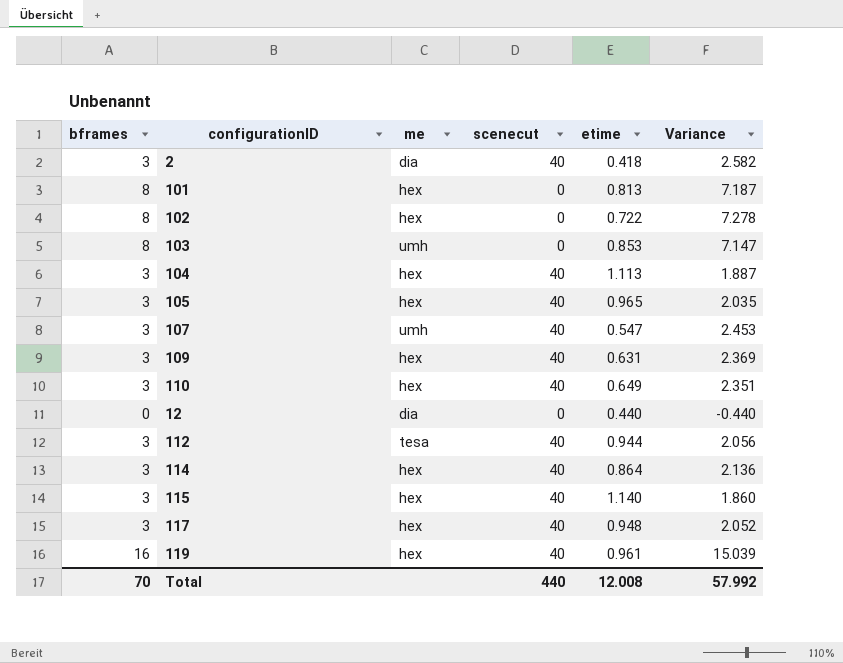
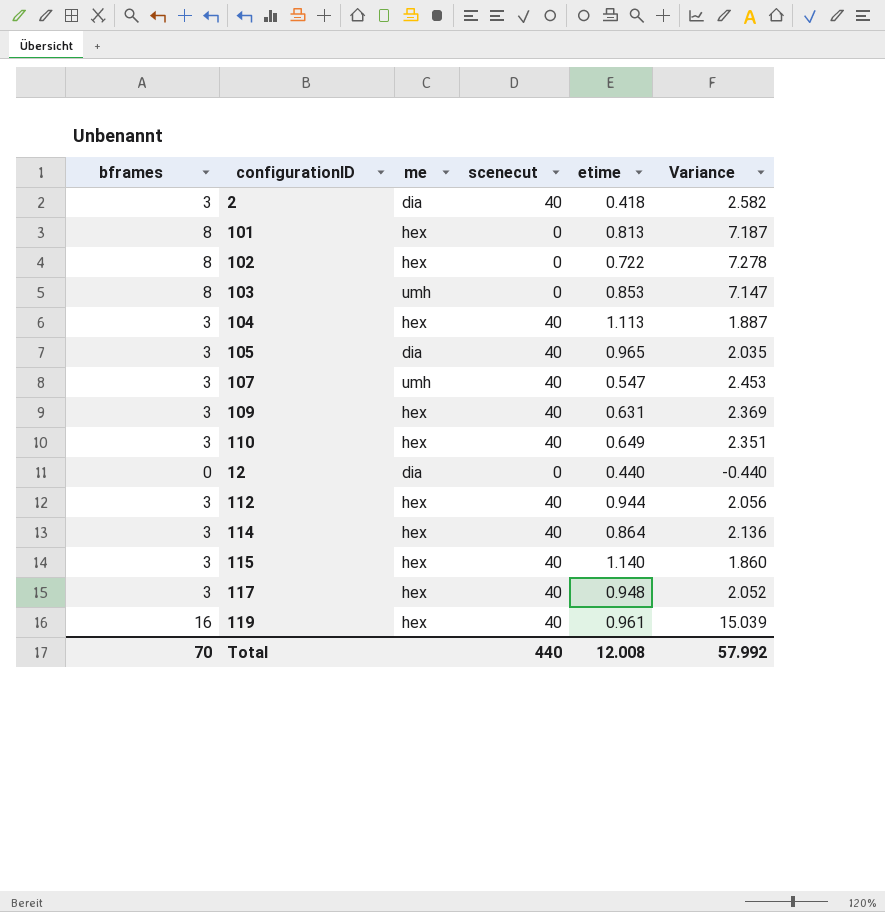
105 | me: hex -> dia
112 | me: tesa -> hex

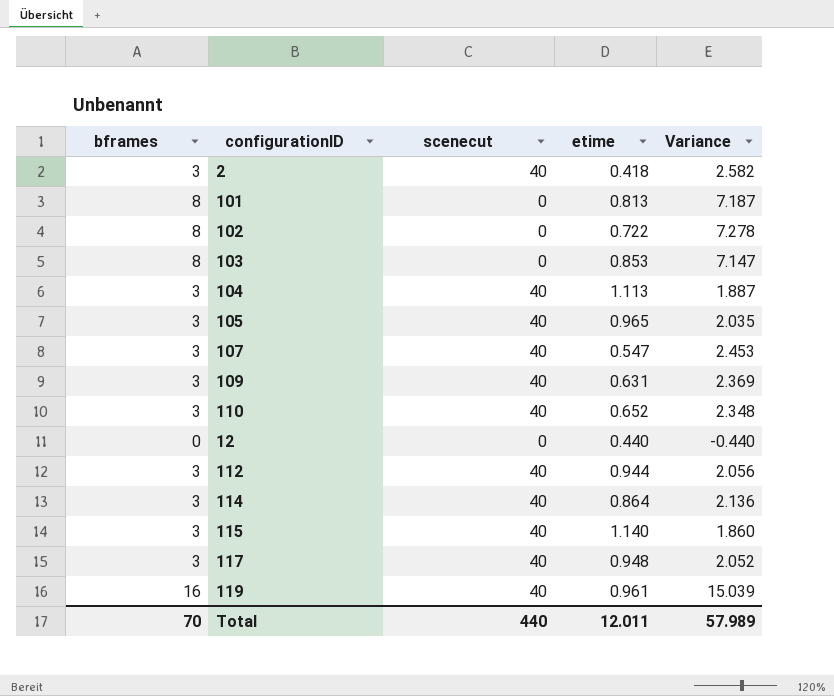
column me | position: 3 -> none
110 | etime: 0.649 -> 0.652
110 | Variance: 2.351 -> 2.348
Total | etime: 12.008 -> 12.011
Total | Variance: 57.992 -> 57.989

